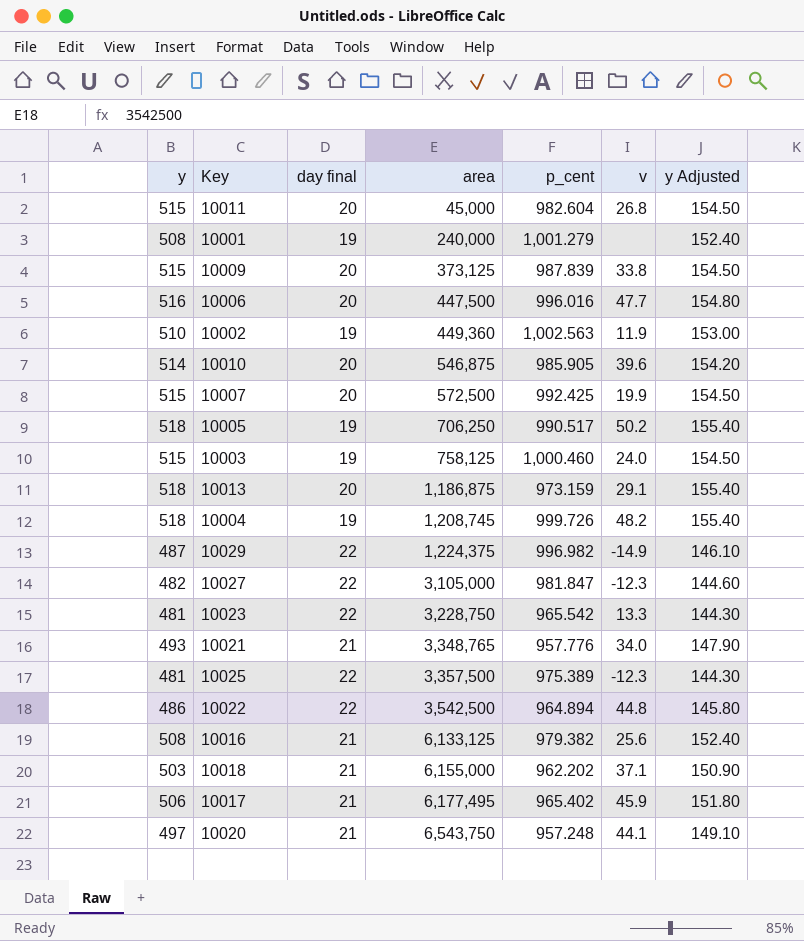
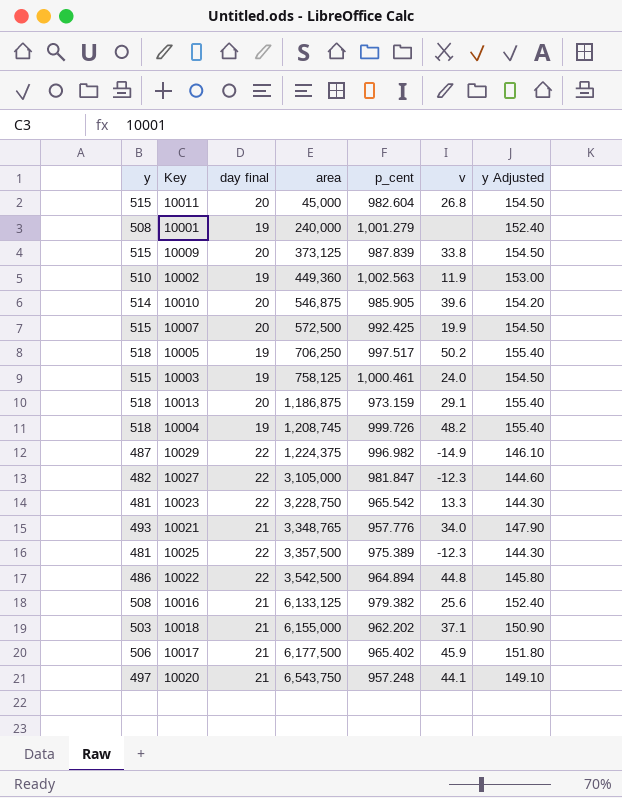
row 10006: 516 | 20 | 447,500 | 996.016 | 47.7 | 154.80 -> none
10005 | p_cent: 990.517 -> 997.517
10003 | p_cent: 1,000.460 -> 1,000.461
10017 | area: 6,177,495 -> 6,177,500

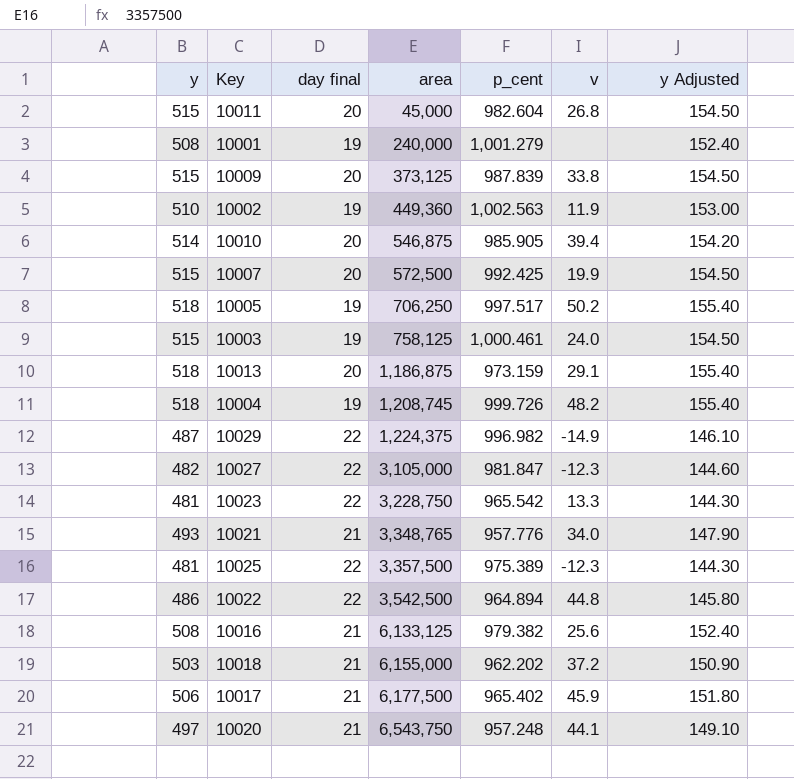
10010 | v: 39.6 -> 39.4
10018 | v: 37.1 -> 37.2

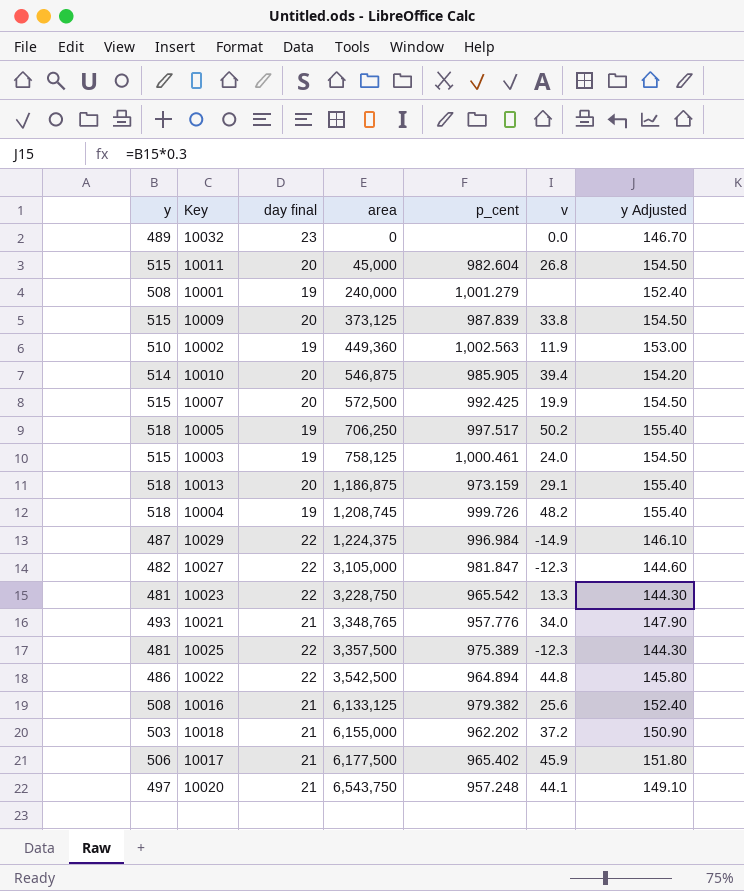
row 10032: none -> 489 | 23 | 0 | none | 0.0 | 146.70
10029 | p_cent: 996.982 -> 996.984

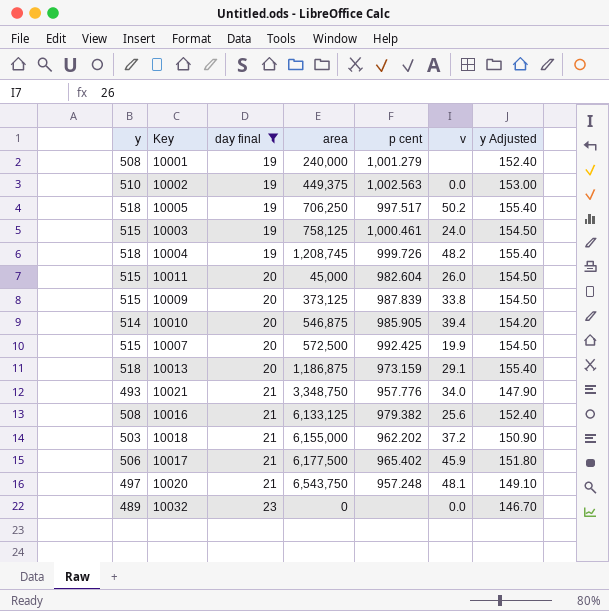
filter: none -> day final != 22
row order: area ascending -> day final ascending
column name: p_cent -> p cent
10002 | area: 449,360 -> 449,375
10002 | v: 11.9 -> 0.0
10011 | v: 26.8 -> 26.0
10021 | area: 3,348,765 -> 3,348,750
10020 | v: 44.1 -> 48.1

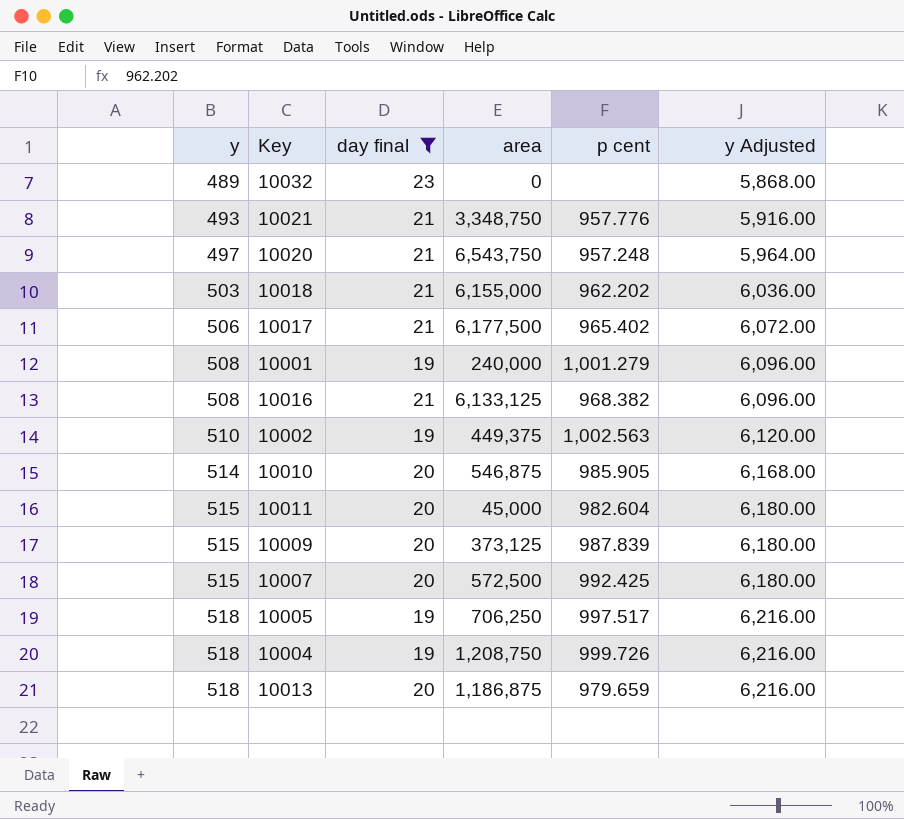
row order: day final ascending -> y ascending
column v | position: 6 -> none
column y Adjusted | formula: [y] * 0.3 -> [y] * 12
row 10003: 515 | 19 | 758,125 | 1,000.461 | 24.0 | 154.50 -> none
10016 | p cent: 979.382 -> 968.382
10004 | area: 1,208,745 -> 1,208,750
10013 | p cent: 973.159 -> 979.659

